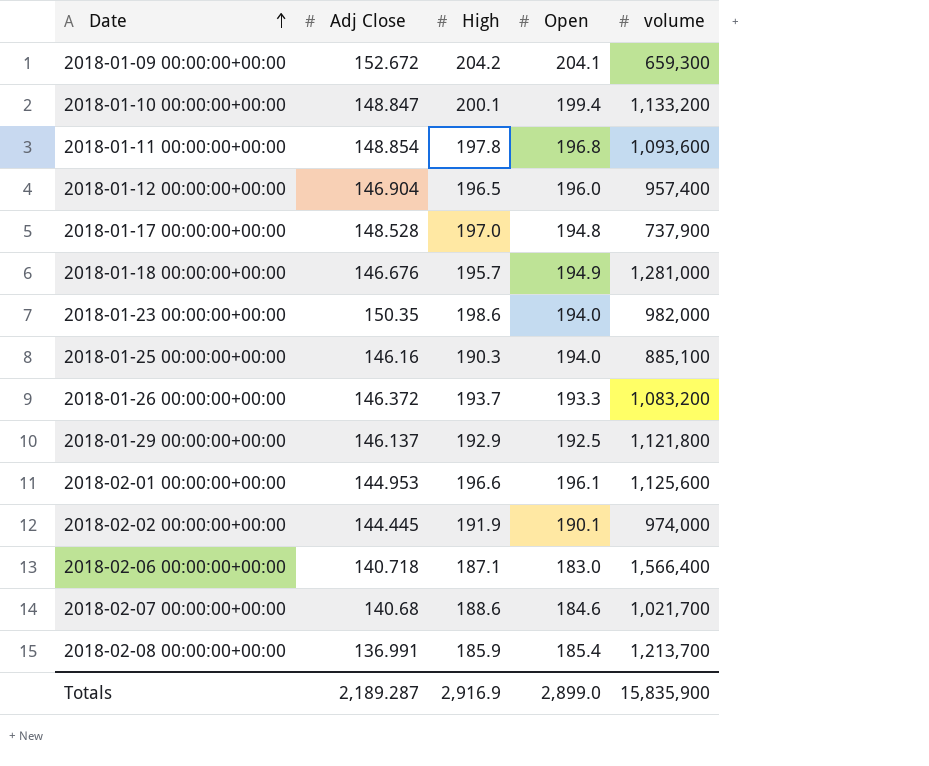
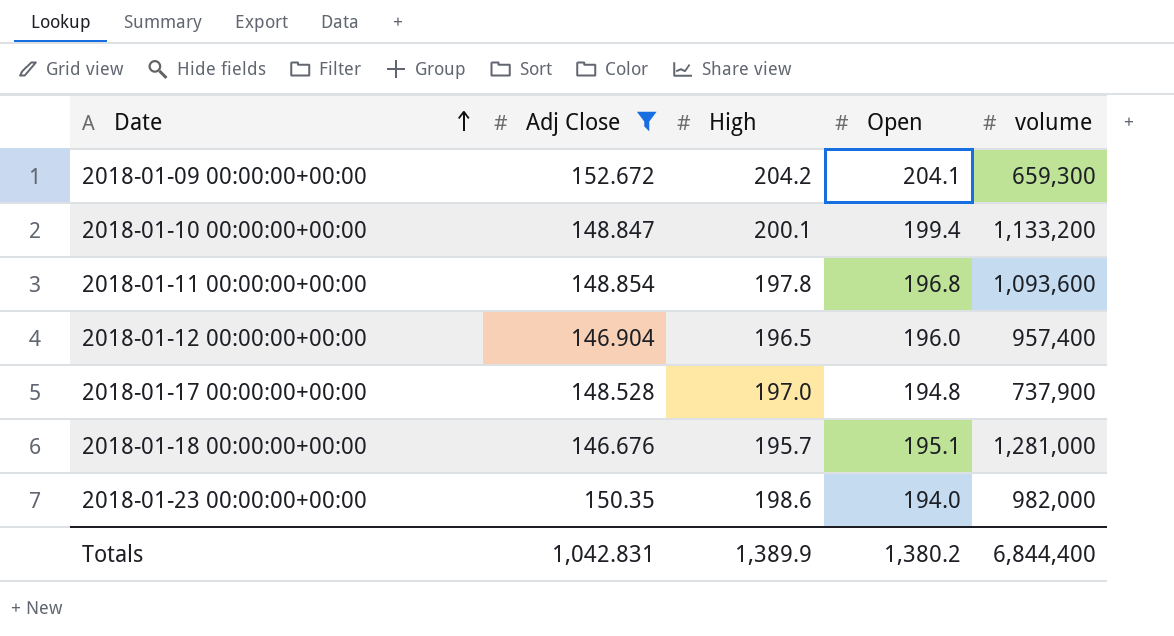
filter: none -> Adj Close >= 146.676
2018-01-18 00:00:00+00:00 | Open: 194.9 -> 195.1
Totals | Adj Close: 2,189.287 -> 1,042.831
Totals | High: 2,916.9 -> 1,389.9
Totals | Open: 2,899.0 -> 1,380.2
Totals | volume: 15,835,900 -> 6,844,400

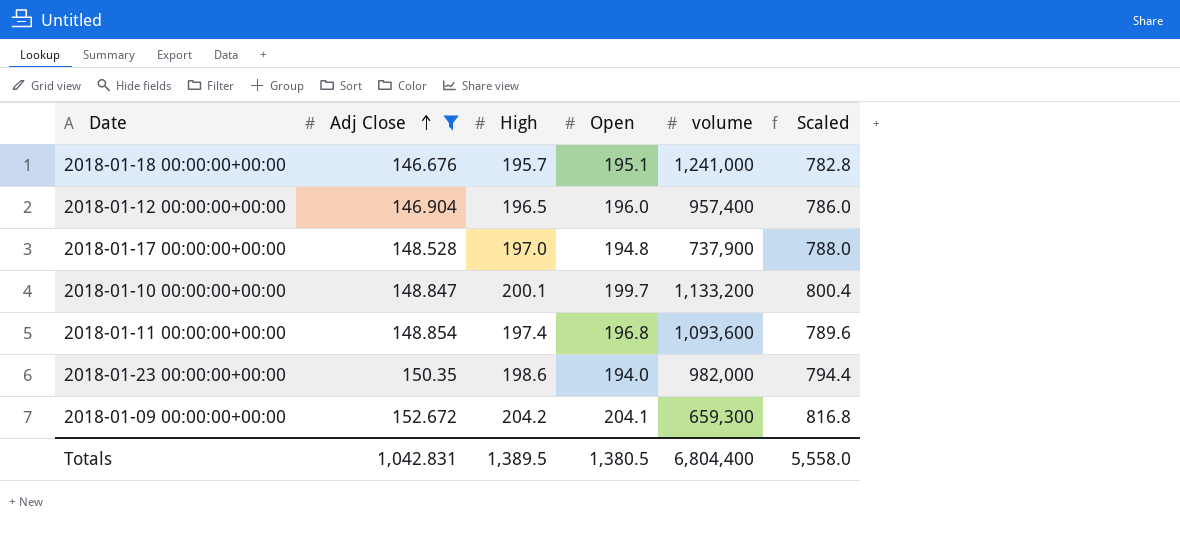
row order: Date ascending -> Adj Close ascending
column Scaled | formula: none -> [High] * 4
2018-01-18 00:00:00+00:00 | volume: 1,281,000 -> 1,241,000
2018-01-10 00:00:00+00:00 | Open: 199.4 -> 199.7
2018-01-11 00:00:00+00:00 | High: 197.8 -> 197.4
Totals | High: 1,389.9 -> 1,389.5
Totals | Open: 1,380.2 -> 1,380.5
Totals | volume: 6,844,400 -> 6,804,400

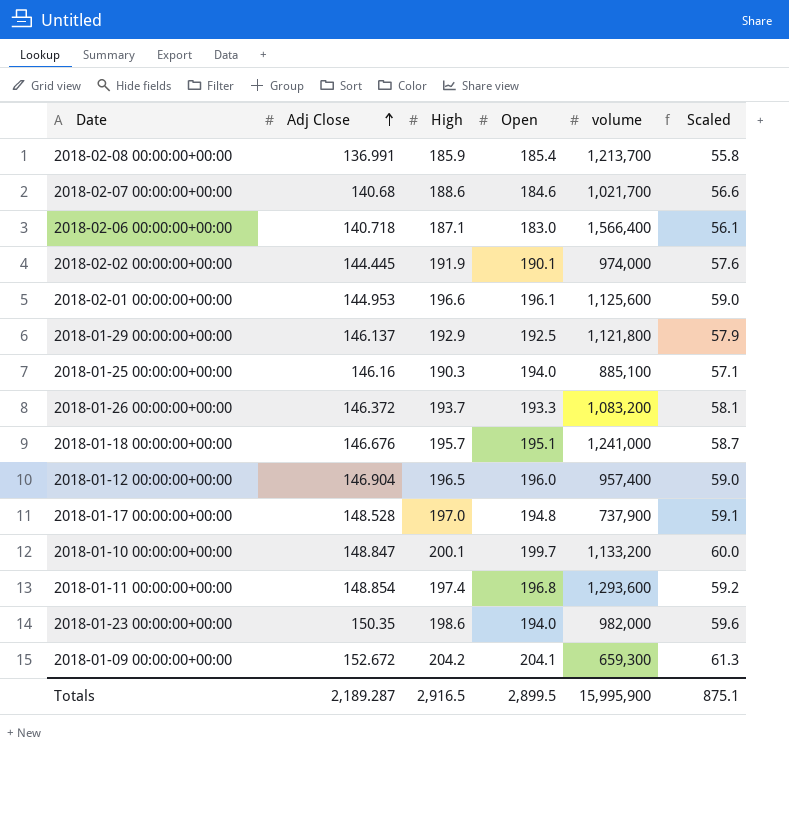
filter: Adj Close >= 146.676 -> none
column Scaled | formula: [High] * 4 -> [High] * 0.3
2018-01-11 00:00:00+00:00 | volume: 1,093,600 -> 1,293,600
Totals | Adj Close: 1,042.831 -> 2,189.287
Totals | High: 1,389.5 -> 2,916.5
Totals | Open: 1,380.5 -> 2,899.5
Totals | volume: 6,804,400 -> 15,995,900
Totals | Scaled: 5,558.0 -> 875.1

